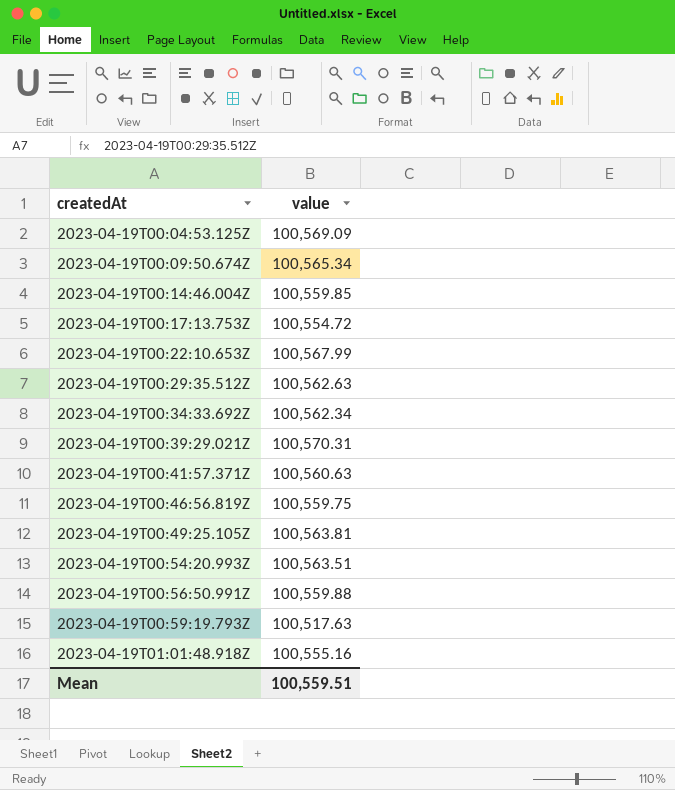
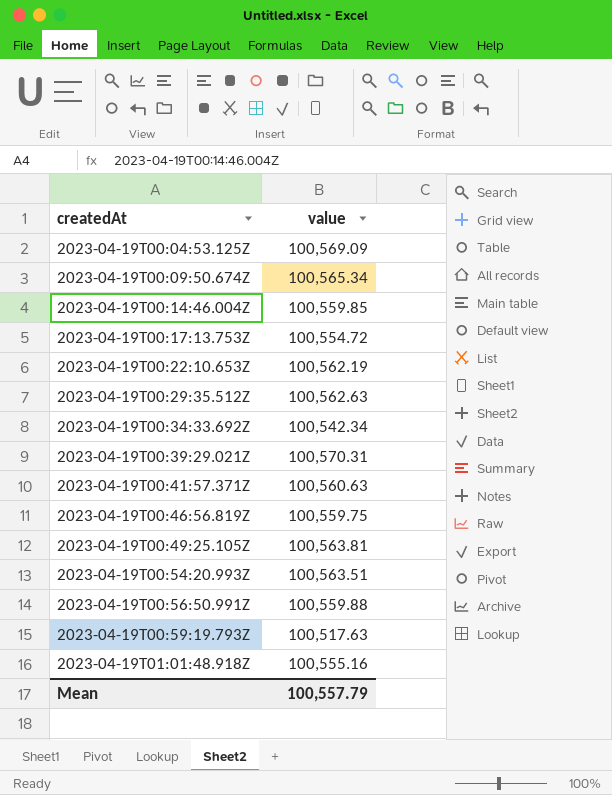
2023-04-19T00:22:10.653Z | value: 100,567.99 -> 100,562.19
2023-04-19T00:34:33.692Z | value: 100,562.34 -> 100,542.34
Mean | value: 100,559.51 -> 100,557.79

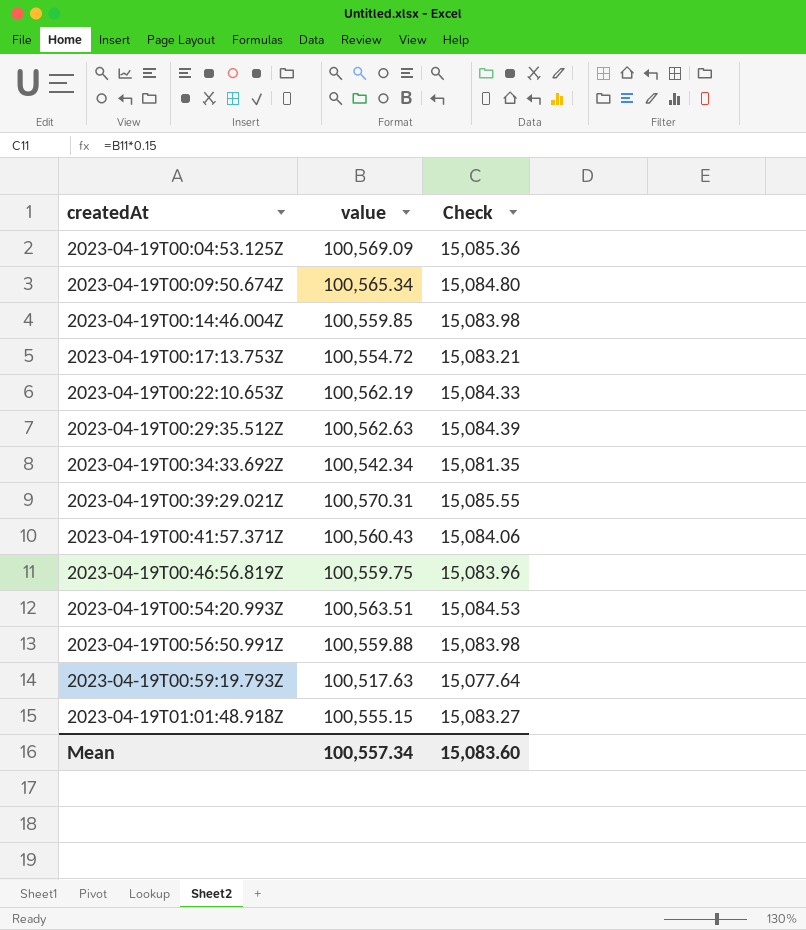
column Check | formula: none -> [value] * 0.15
row 2023-04-19T00:49:25.105Z: 100,563.81 -> none
2023-04-19T00:41:57.371Z | value: 100,560.63 -> 100,560.43
2023-04-19T01:01:48.918Z | value: 100,555.16 -> 100,555.15
Mean | value: 100,557.79 -> 100,557.34

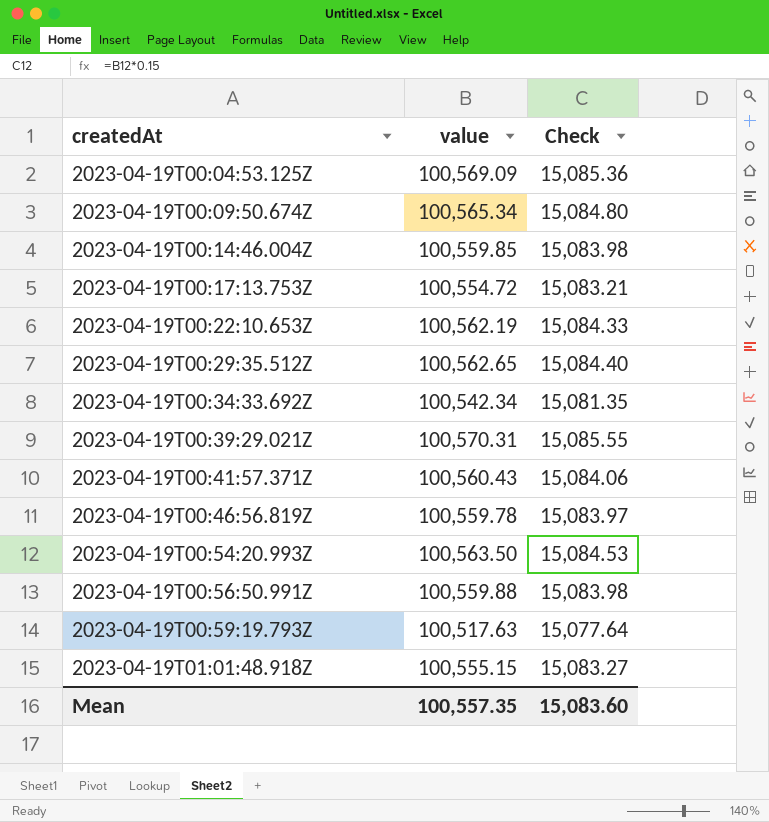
2023-04-19T00:29:35.512Z | value: 100,562.63 -> 100,562.65
2023-04-19T00:29:35.512Z | Check: 15,084.39 -> 15,084.40
2023-04-19T00:46:56.819Z | value: 100,559.75 -> 100,559.78
2023-04-19T00:46:56.819Z | Check: 15,083.96 -> 15,083.97
2023-04-19T00:54:20.993Z | value: 100,563.51 -> 100,563.50
Mean | value: 100,557.34 -> 100,557.35

